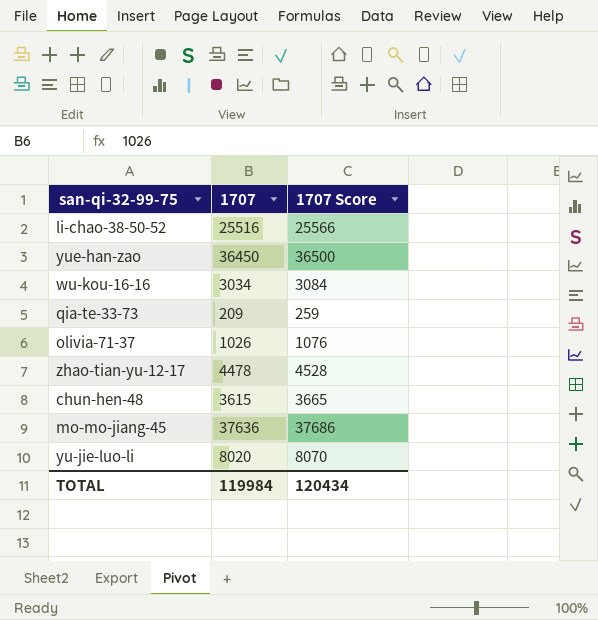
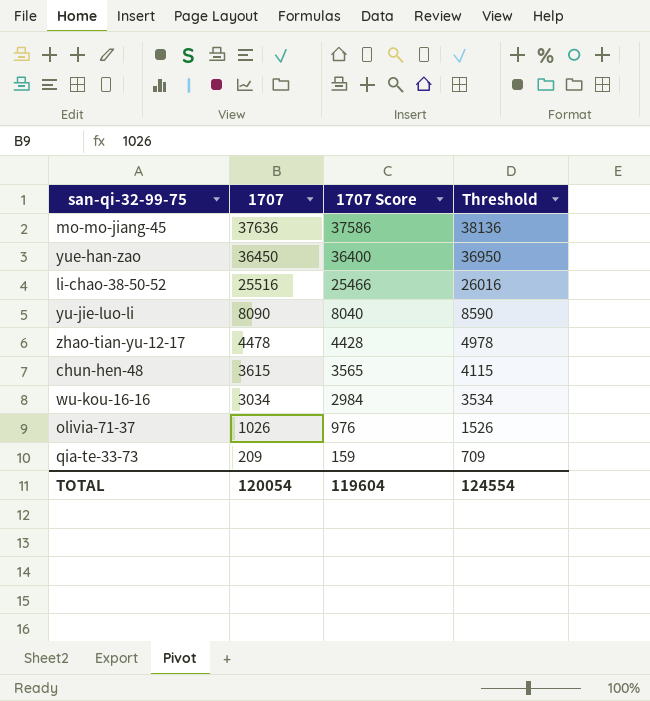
row order: none -> 1707 descending
column 1707 Score | formula: [1707] + 50 -> [1707] - 50
column Threshold | formula: none -> [1707] + 500
yu-jie-luo-li | 1707: 8020 -> 8090
TOTAL | 1707: 119984 -> 120054
TOTAL | 1707 Score: 120434 -> 119604

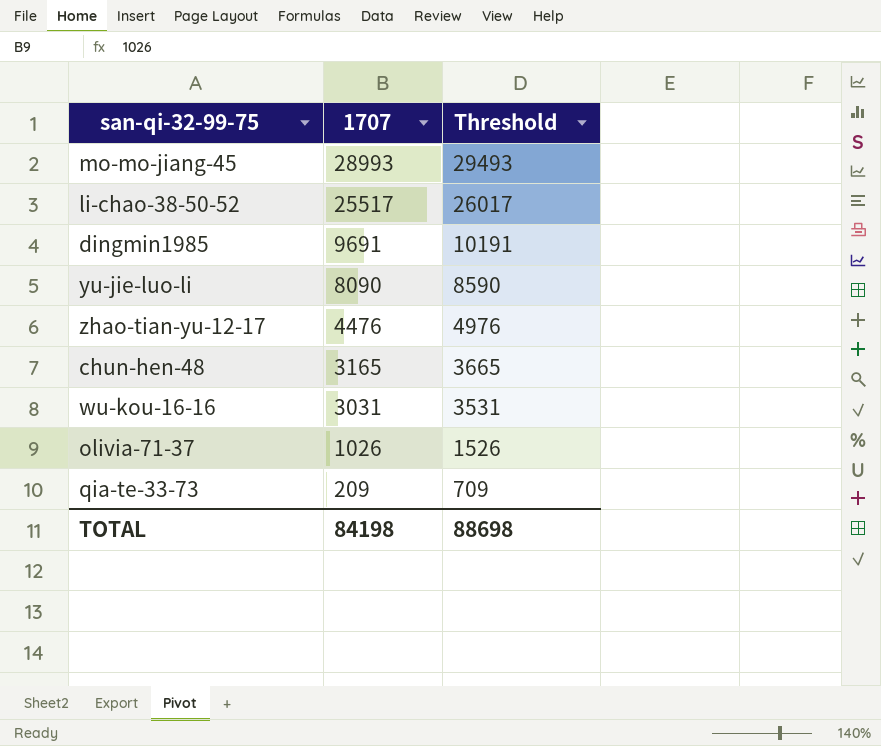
column 1707 Score | formula: [1707] - 50 -> none
row yue-han-zao: 36450 | 36400 | 36950 -> none
mo-mo-jiang-45 | 1707: 37636 -> 28993
mo-mo-jiang-45 | Threshold: 38136 -> 29493
li-chao-38-50-52 | 1707: 25516 -> 25517
li-chao-38-50-52 | Threshold: 26016 -> 26017
row dingmin1985: none -> 9691 | 10191
zhao-tian-yu-12-17 | 1707: 4478 -> 4476
zhao-tian-yu-12-17 | Threshold: 4978 -> 4976
chun-hen-48 | 1707: 3615 -> 3165
chun-hen-48 | Threshold: 4115 -> 3665
wu-kou-16-16 | 1707: 3034 -> 3031
wu-kou-16-16 | Threshold: 3534 -> 3531
TOTAL | 1707: 120054 -> 84198
TOTAL | Threshold: 124554 -> 88698

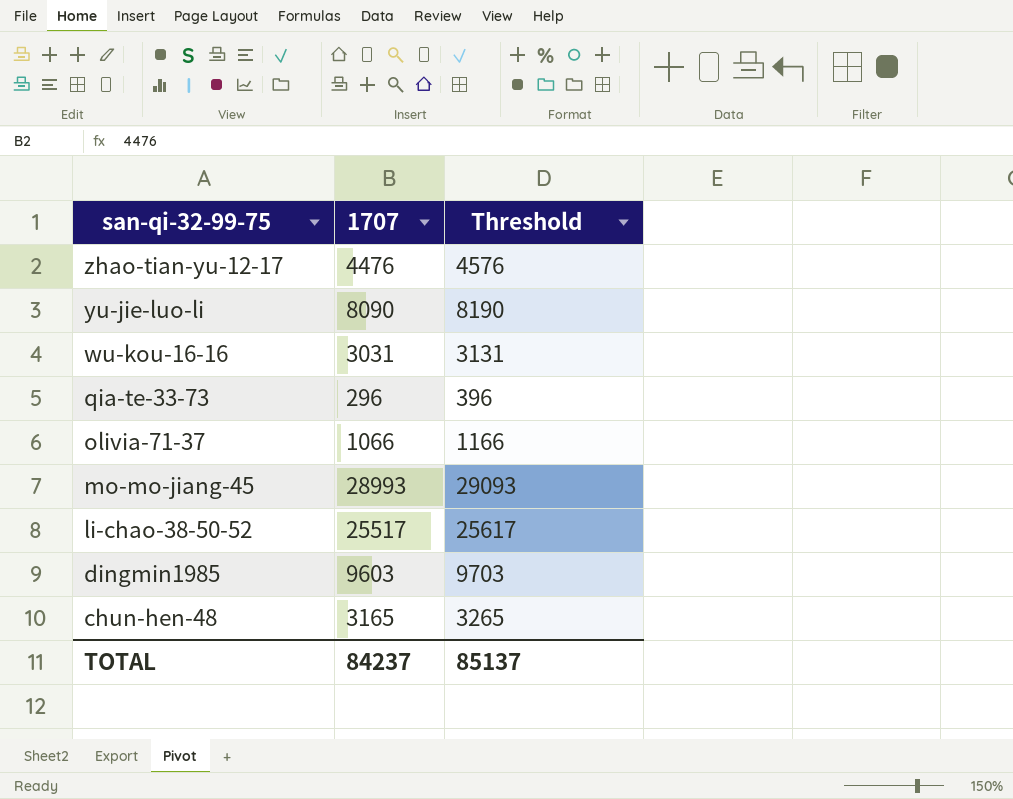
row order: 1707 descending -> san-qi-32-99-75 descending
column Threshold | formula: [1707] + 500 -> [1707] + 100
qia-te-33-73 | 1707: 209 -> 296
olivia-71-37 | 1707: 1026 -> 1066
dingmin1985 | 1707: 9691 -> 9603
TOTAL | 1707: 84198 -> 84237
TOTAL | Threshold: 88698 -> 85137

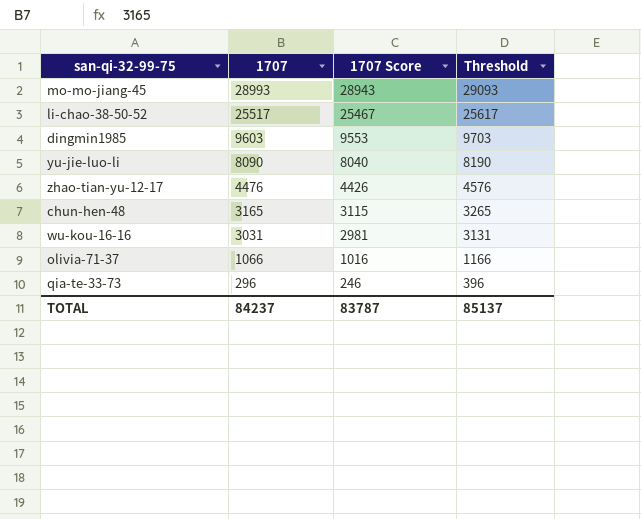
row order: san-qi-32-99-75 descending -> 1707 descending
column 1707 Score | formula: none -> [1707] - 50

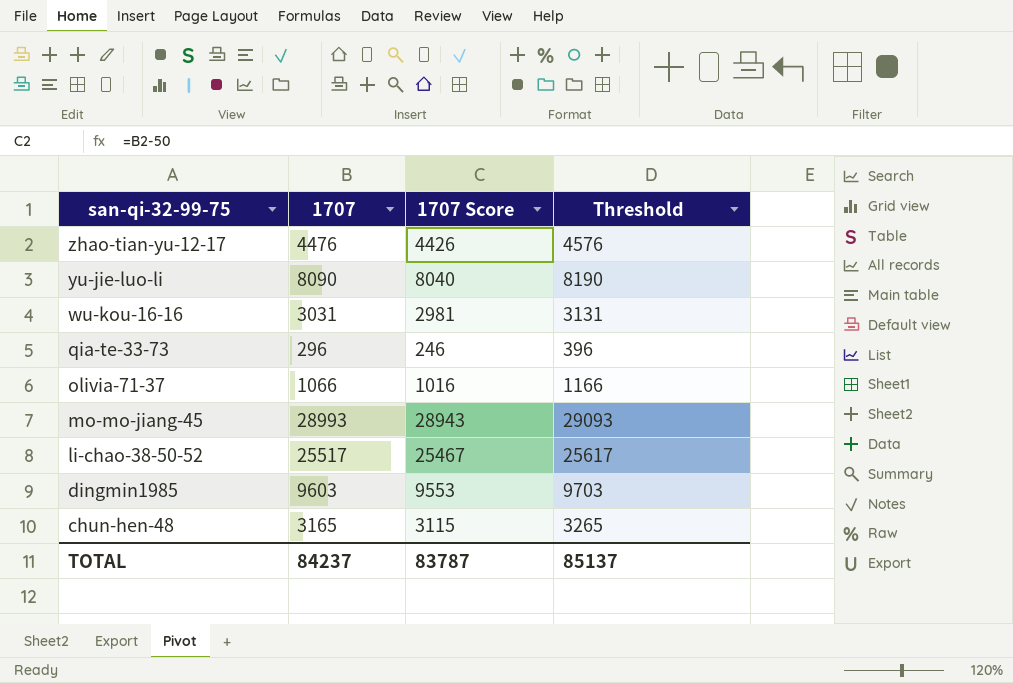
row order: 1707 descending -> san-qi-32-99-75 descending

